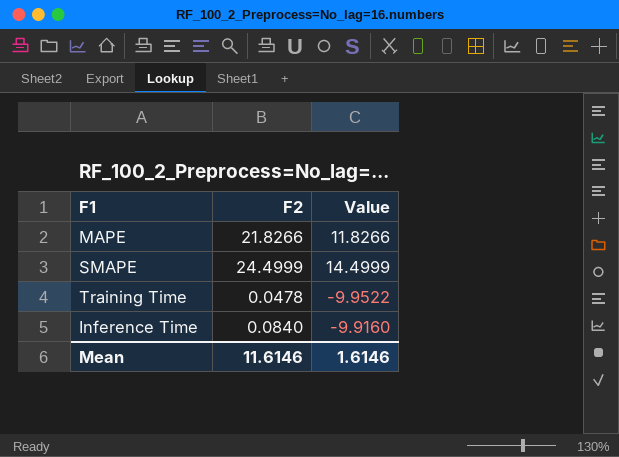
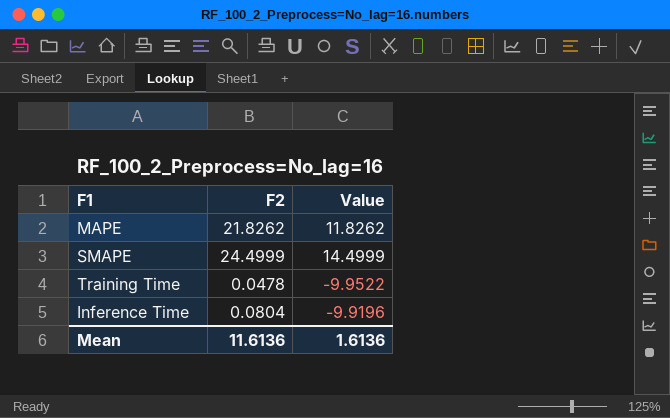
MAPE | F2: 21.8266 -> 21.8262
MAPE | Value: 11.8266 -> 11.8262
Inference Time | F2: 0.0840 -> 0.0804
Inference Time | Value: -9.9160 -> -9.9196
Mean | F2: 11.6146 -> 11.6136
Mean | Value: 1.6146 -> 1.6136

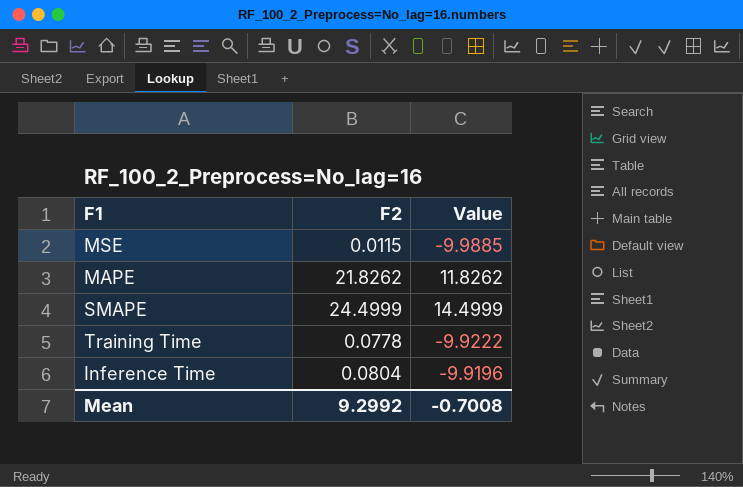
row MSE: none -> 0.0115 | -9.9885
Training Time | F2: 0.0478 -> 0.0778
Training Time | Value: -9.9522 -> -9.9222
Mean | F2: 11.6136 -> 9.2992
Mean | Value: 1.6136 -> -0.7008

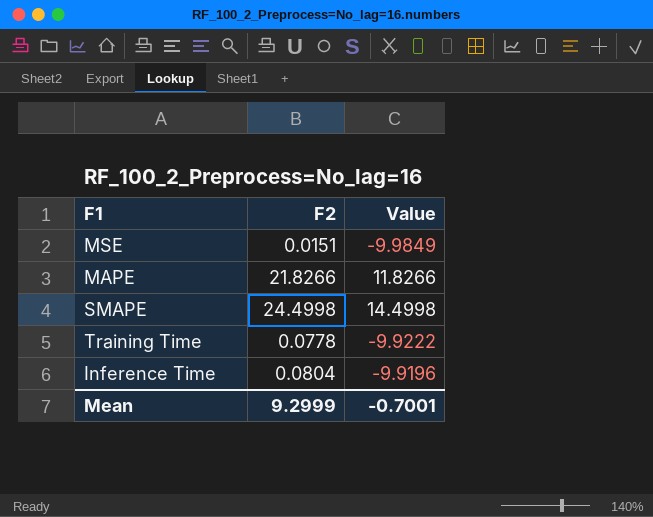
MSE | F2: 0.0115 -> 0.0151
MSE | Value: -9.9885 -> -9.9849
MAPE | F2: 21.8262 -> 21.8266
MAPE | Value: 11.8262 -> 11.8266
SMAPE | F2: 24.4999 -> 24.4998
SMAPE | Value: 14.4999 -> 14.4998
Mean | F2: 9.2992 -> 9.2999
Mean | Value: -0.7008 -> -0.7001

